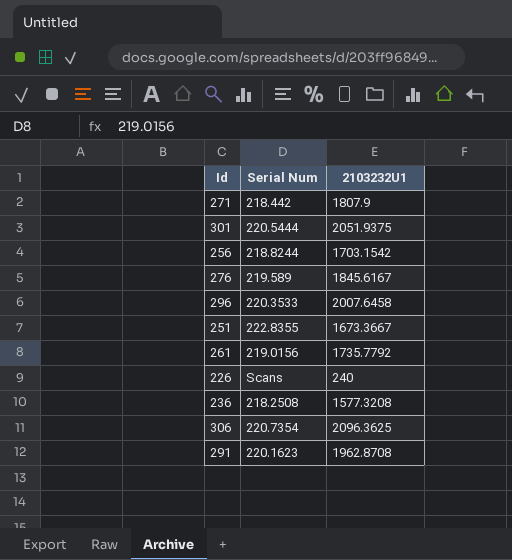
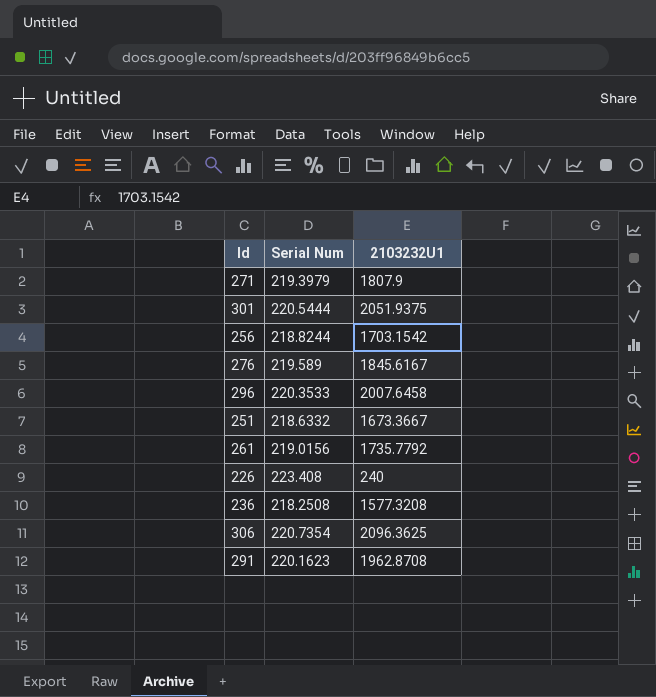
271 | Serial Num: 218.442 -> 219.3979
251 | Serial Num: 222.8355 -> 218.6332
226 | Serial Num: Scans -> 223.408

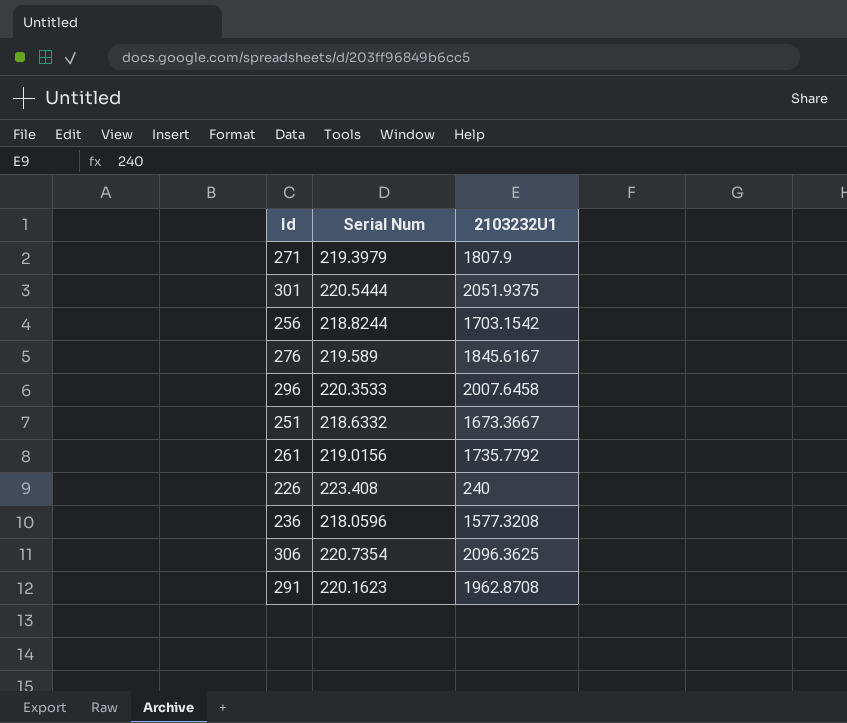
236 | Serial Num: 218.2508 -> 218.0596

